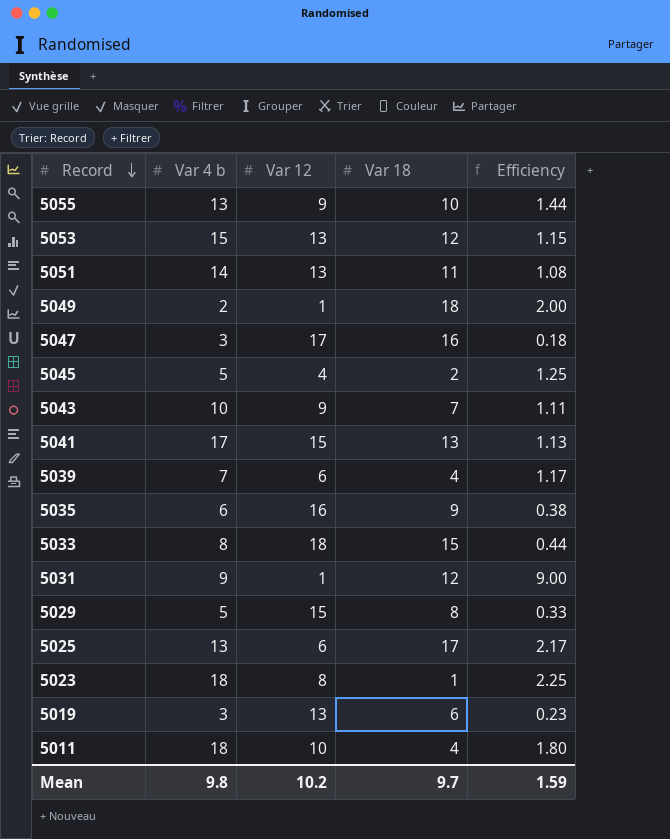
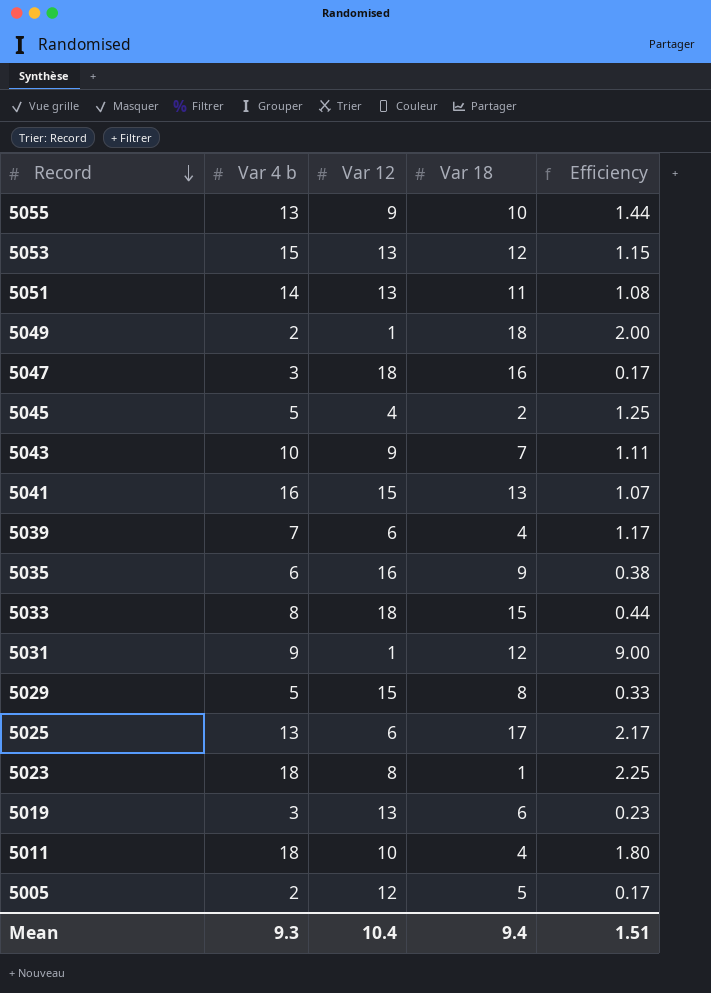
5047 | Var 12: 17 -> 18
5047 | Efficiency: 0.18 -> 0.17
5041 | Var 4 b: 17 -> 16
5041 | Efficiency: 1.13 -> 1.07
row 5005: none -> 2 | 12 | 5 | 0.17
Mean | Var 4 b: 9.8 -> 9.3
Mean | Var 12: 10.2 -> 10.4
Mean | Var 18: 9.7 -> 9.4
Mean | Efficiency: 1.59 -> 1.51

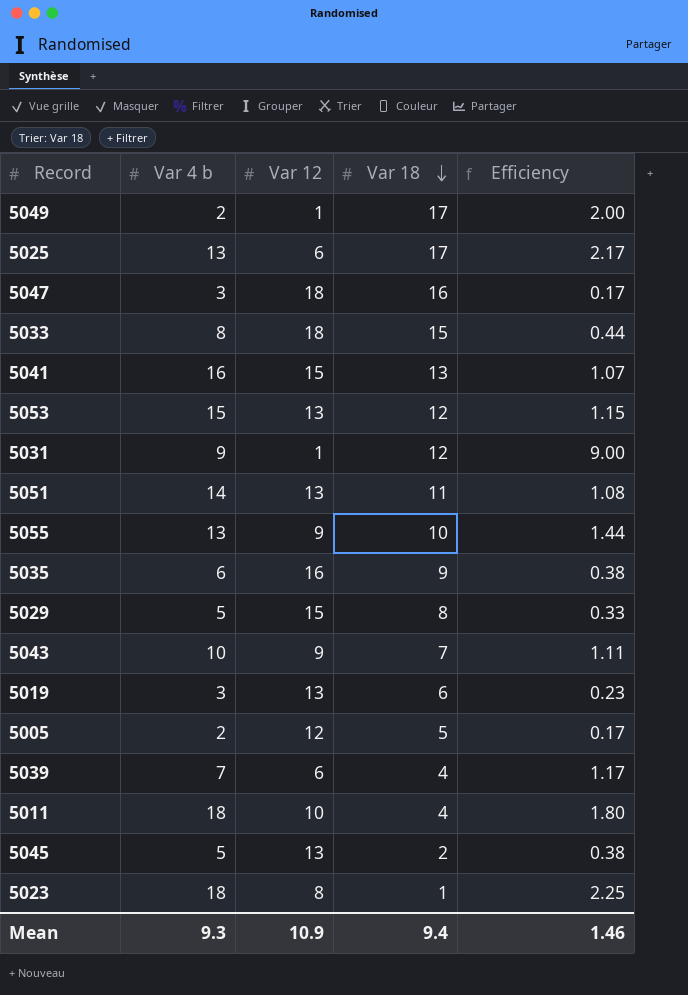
row order: Record descending -> Var 18 descending
5049 | Var 18: 18 -> 17
5045 | Var 12: 4 -> 13
5045 | Efficiency: 1.25 -> 0.38
Mean | Var 12: 10.4 -> 10.9
Mean | Efficiency: 1.51 -> 1.46

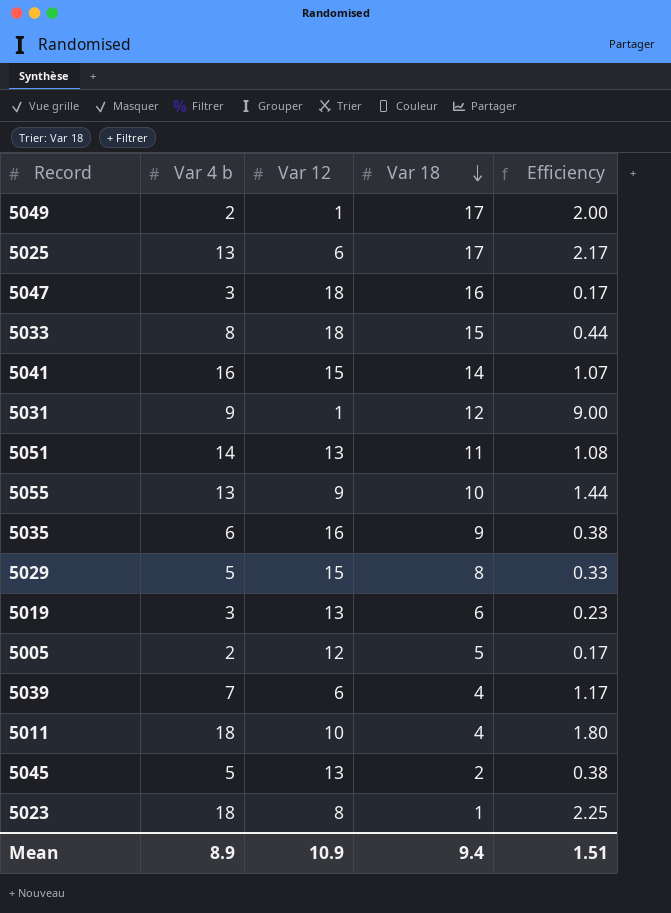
row 5053: 15 | 13 | 12 | 1.15 -> none
row 5043: 10 | 9 | 7 | 1.11 -> none
5041 | Var 18: 13 -> 14
Mean | Var 4 b: 9.3 -> 8.9
Mean | Efficiency: 1.46 -> 1.51

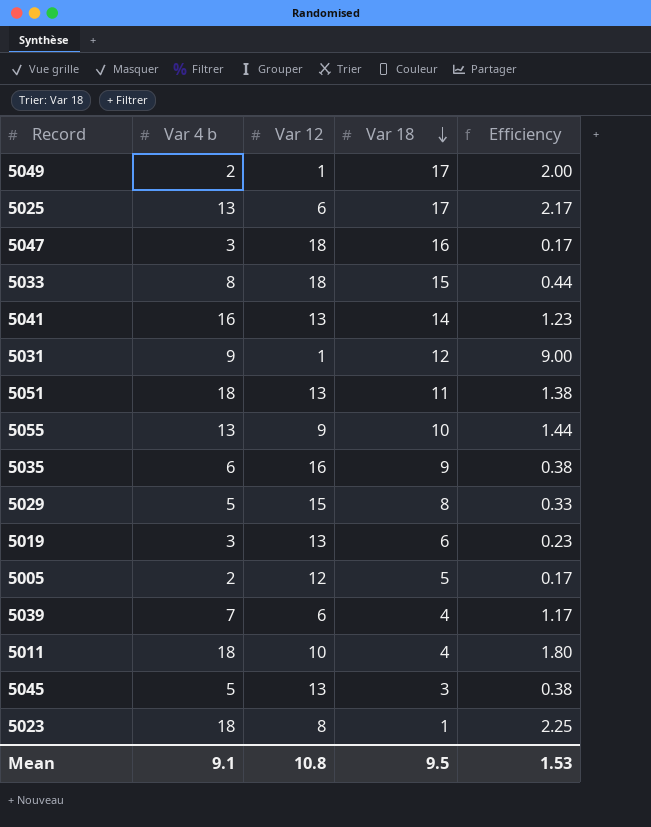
5041 | Var 12: 15 -> 13
5041 | Efficiency: 1.07 -> 1.23
5051 | Var 4 b: 14 -> 18
5051 | Efficiency: 1.08 -> 1.38
5045 | Var 18: 2 -> 3
Mean | Var 4 b: 8.9 -> 9.1
Mean | Var 12: 10.9 -> 10.8
Mean | Var 18: 9.4 -> 9.5
Mean | Efficiency: 1.51 -> 1.53

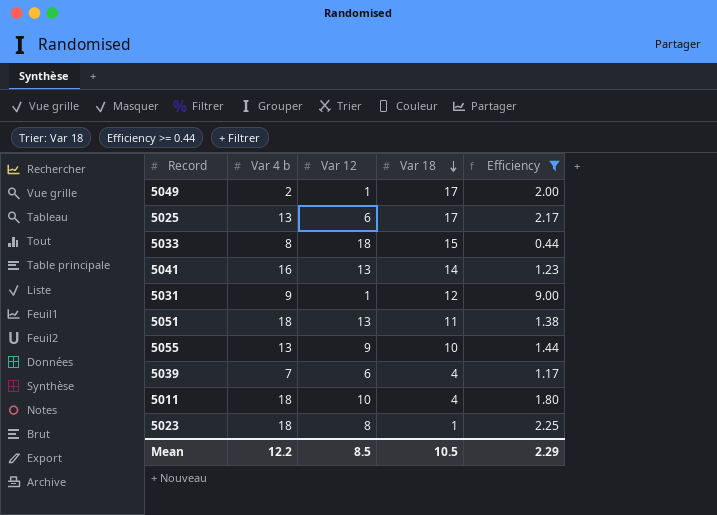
filter: none -> Efficiency >= 0.44
Mean | Var 4 b: 9.1 -> 12.2
Mean | Var 12: 10.8 -> 8.5
Mean | Var 18: 9.5 -> 10.5
Mean | Efficiency: 1.53 -> 2.29

